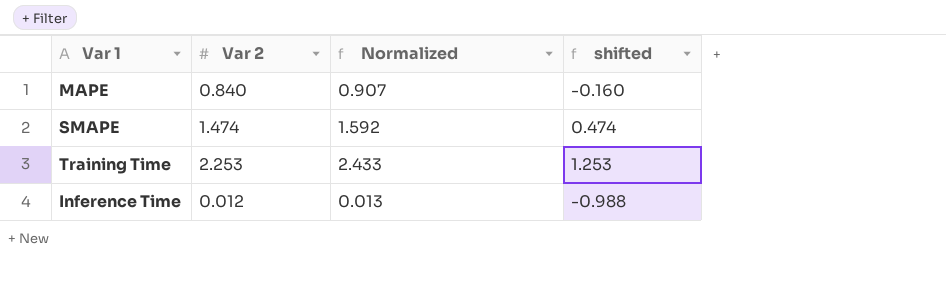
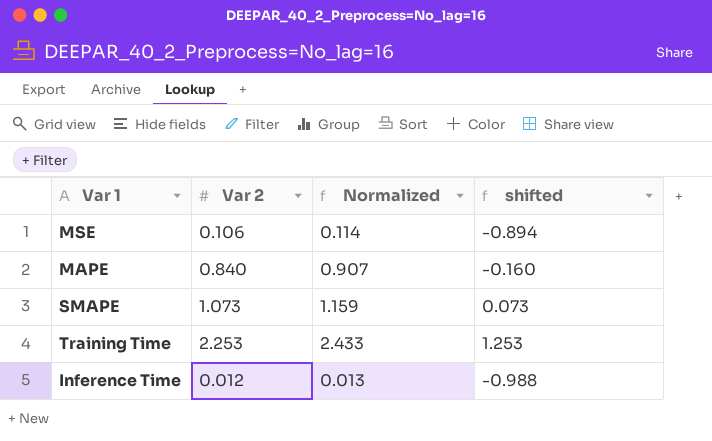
row MSE: none -> 0.106 | 0.114 | -0.894
SMAPE | Var 2: 1.474 -> 1.073
SMAPE | Normalized: 1.592 -> 1.159
SMAPE | shifted: 0.474 -> 0.073

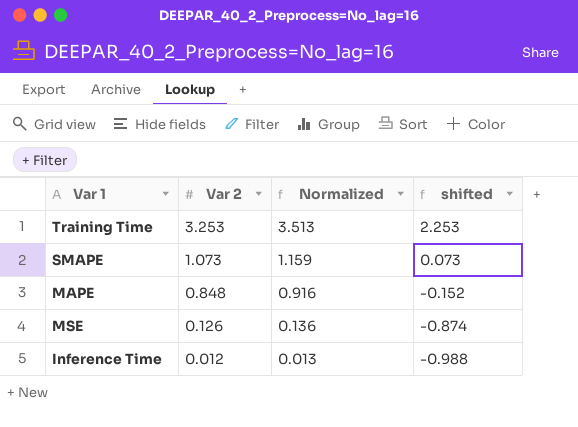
row order: none -> Var 2 descending
Training Time | Var 2: 2.253 -> 3.253
Training Time | Normalized: 2.433 -> 3.513
Training Time | shifted: 1.253 -> 2.253
MAPE | Var 2: 0.840 -> 0.848
MAPE | Normalized: 0.907 -> 0.916
MAPE | shifted: -0.160 -> -0.152
MSE | Var 2: 0.106 -> 0.126
MSE | Normalized: 0.114 -> 0.136
MSE | shifted: -0.894 -> -0.874

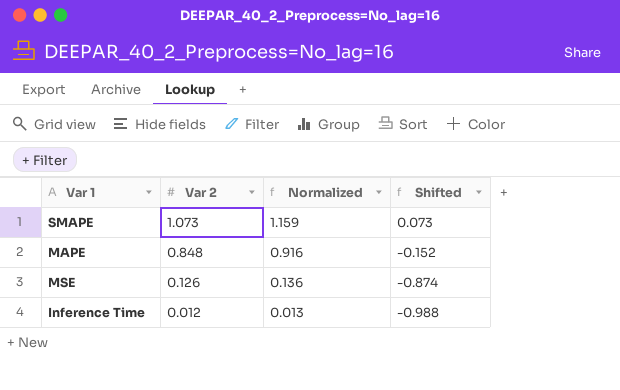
column name: shifted -> Shifted
row Training Time: 3.253 | 3.513 | 2.253 -> none

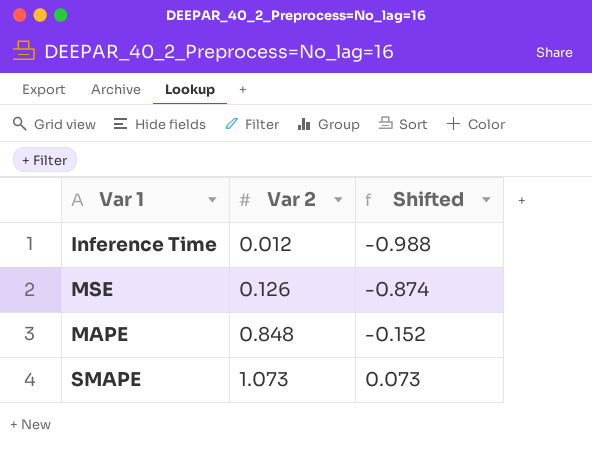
row order: Var 2 descending -> Var 2 ascending
column Normalized | formula: [Var 2] * 1.08 -> none

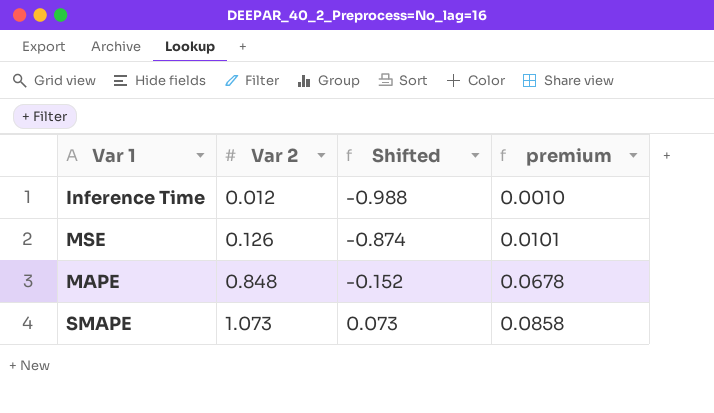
column premium | formula: none -> [Var 2] * 0.08

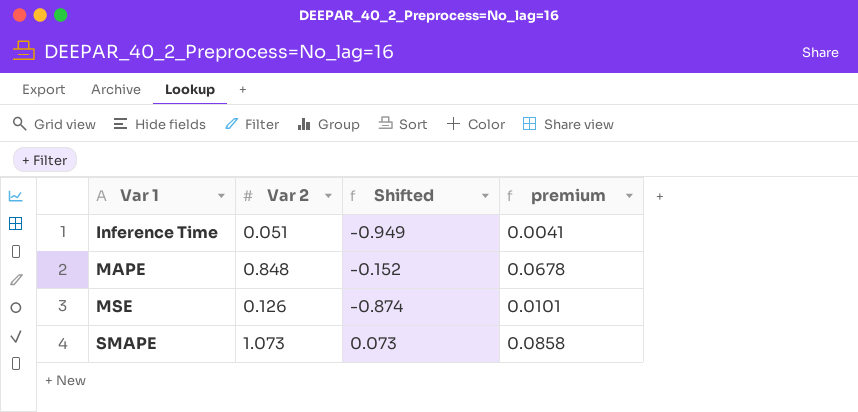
row order: Var 2 ascending -> Var 1 ascending
Inference Time | Var 2: 0.012 -> 0.051
Inference Time | Shifted: -0.988 -> -0.949
Inference Time | premium: 0.0010 -> 0.0041

